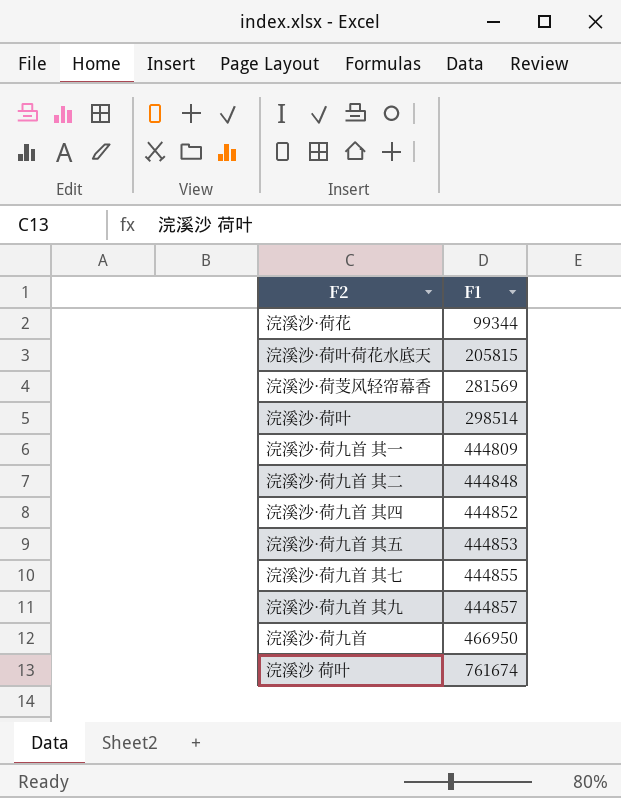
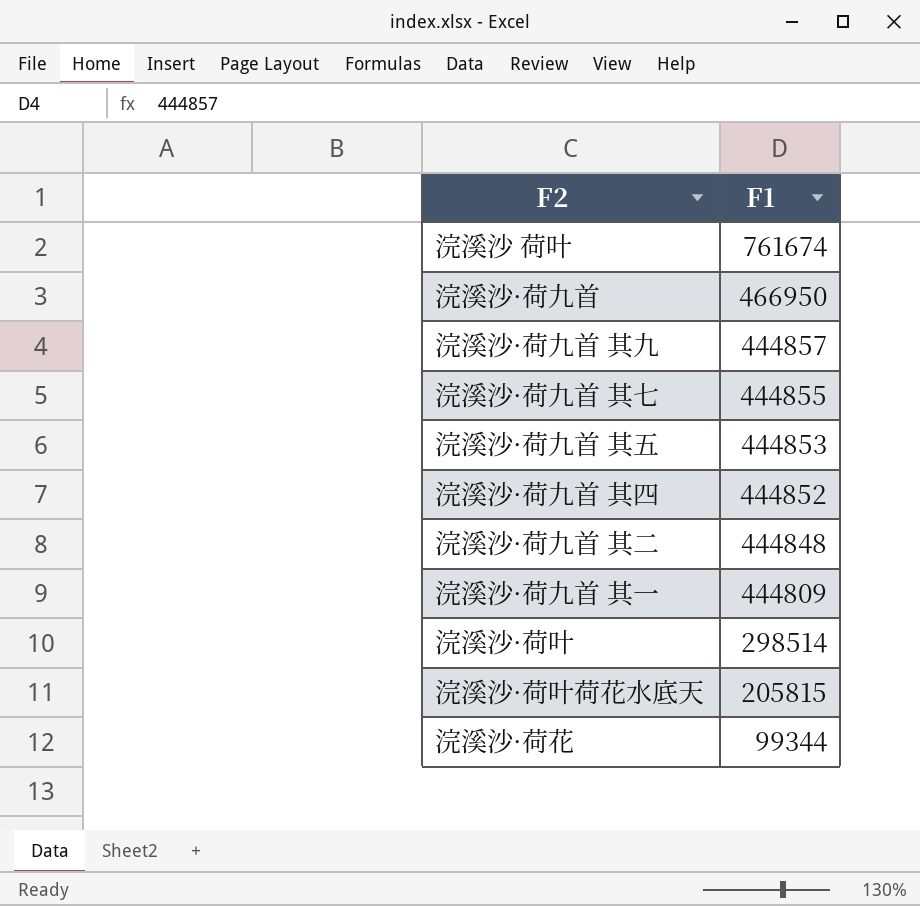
row order: F1 ascending -> F1 descending
row 浣溪沙·荷芰风轻帘幕香: 281569 -> none

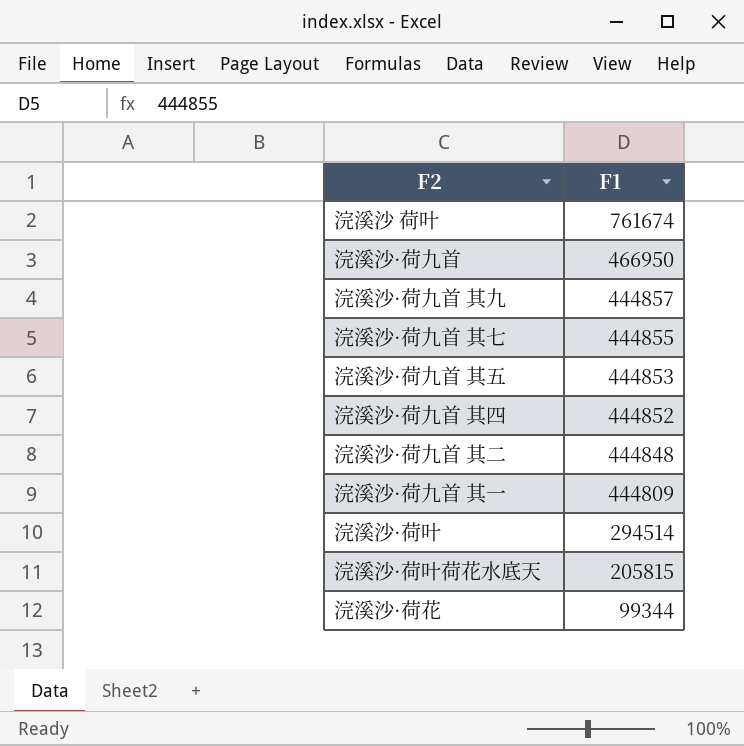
浣溪沙·荷叶 | F1: 298514 -> 294514

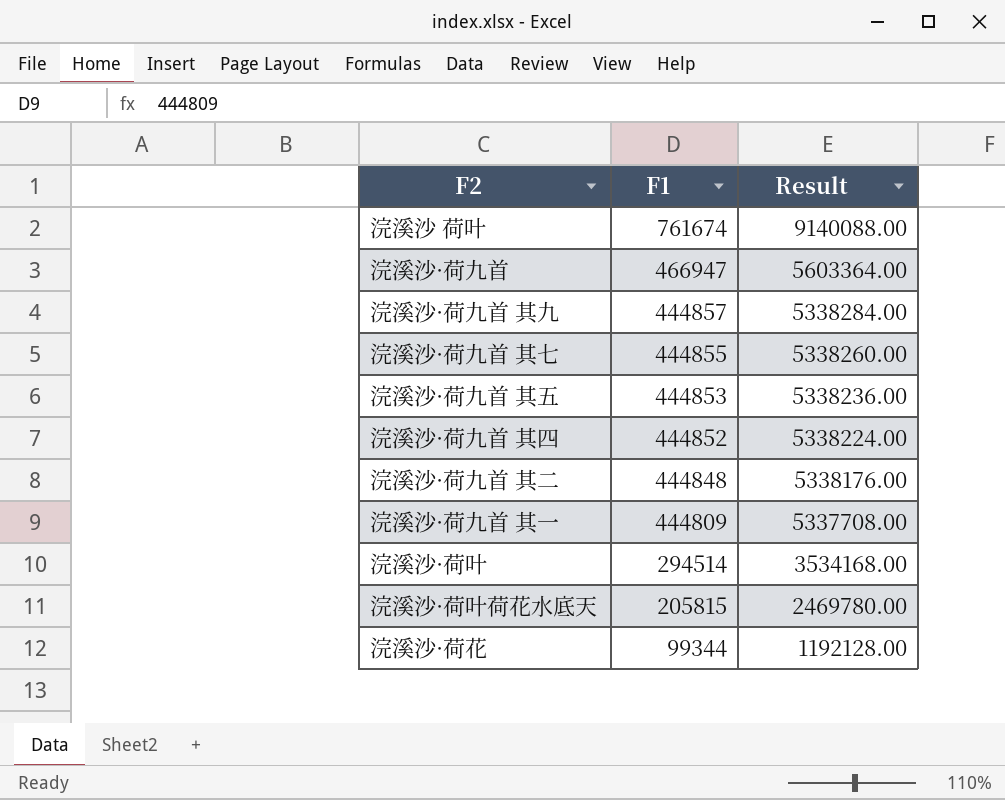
column Result | formula: none -> [F1] * 12
浣溪沙·荷九首 | F1: 466950 -> 466947

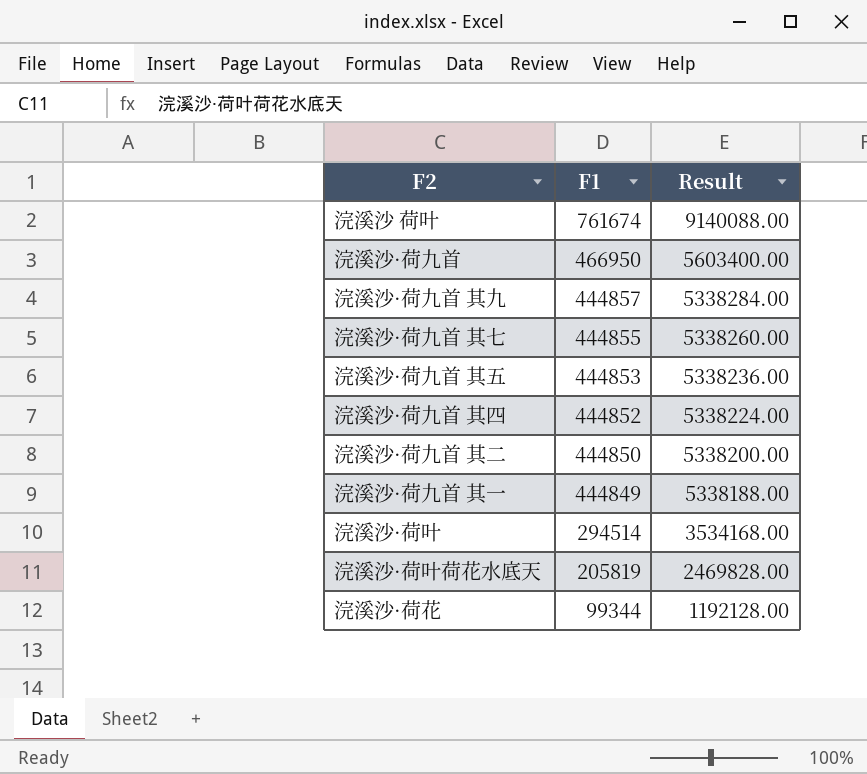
浣溪沙·荷九首 | F1: 466947 -> 466950
浣溪沙·荷九首 | Result: 5603364.00 -> 5603400.00
浣溪沙·荷九首 其二 | F1: 444848 -> 444850
浣溪沙·荷九首 其二 | Result: 5338176.00 -> 5338200.00
浣溪沙·荷九首 其一 | F1: 444809 -> 444849
浣溪沙·荷九首 其一 | Result: 5337708.00 -> 5338188.00
浣溪沙·荷叶荷花水底天 | F1: 205815 -> 205819
浣溪沙·荷叶荷花水底天 | Result: 2469780.00 -> 2469828.00

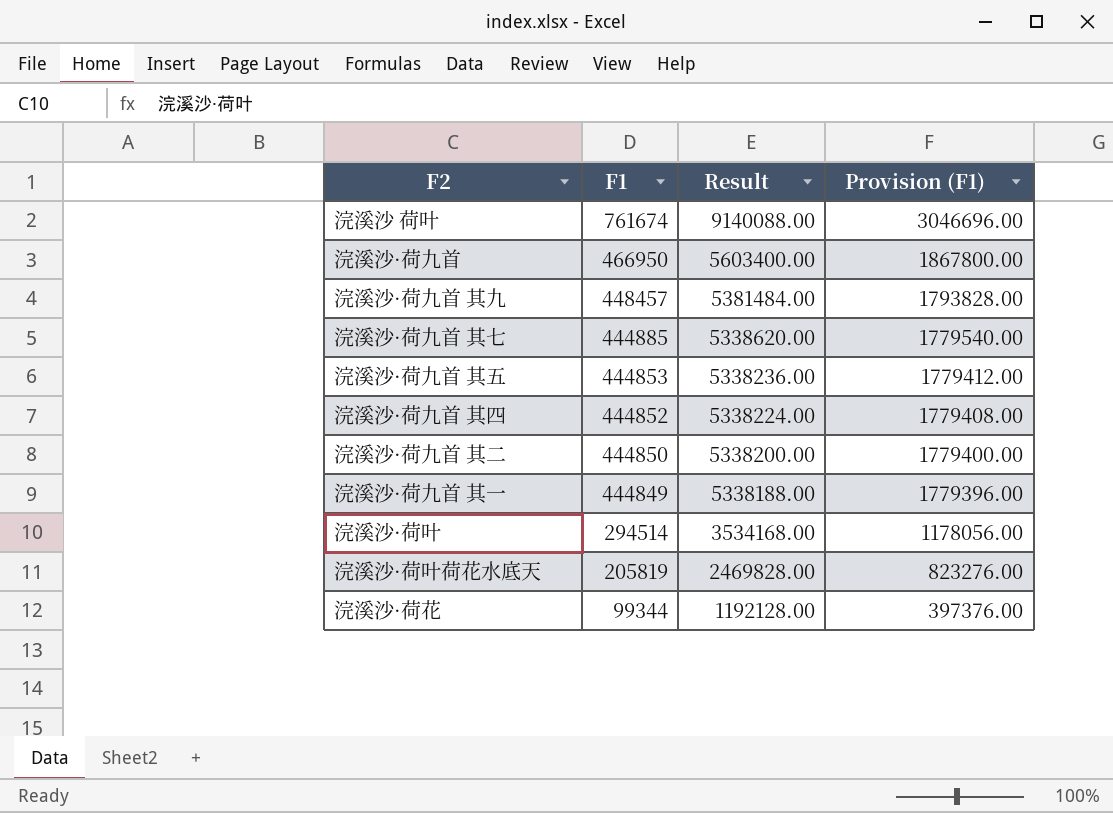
column Provision (F1) | formula: none -> [F1] * 4
浣溪沙·荷九首 其九 | F1: 444857 -> 448457
浣溪沙·荷九首 其九 | Result: 5338284.00 -> 5381484.00
浣溪沙·荷九首 其七 | F1: 444855 -> 444885
浣溪沙·荷九首 其七 | Result: 5338260.00 -> 5338620.00

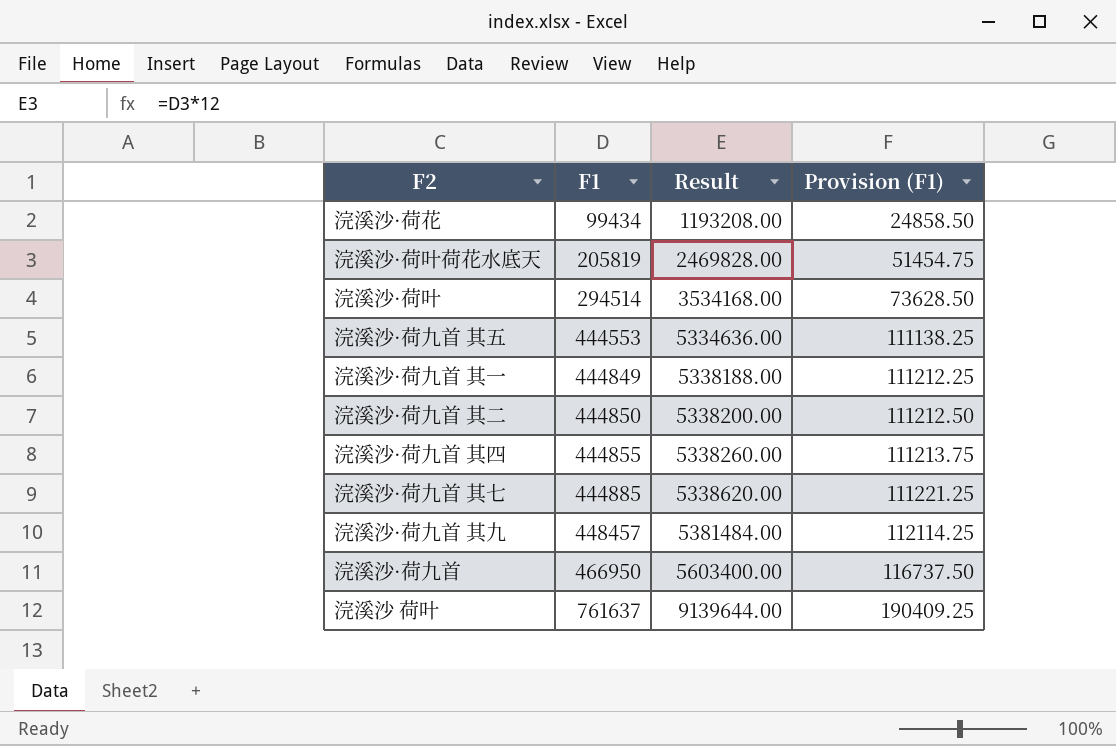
row order: F1 descending -> F1 ascending
column Provision (F1) | formula: [F1] * 4 -> [F1] * 0.25
浣溪沙·荷花 | F1: 99344 -> 99434
浣溪沙·荷花 | Result: 1192128.00 -> 1193208.00
浣溪沙·荷九首 其五 | F1: 444853 -> 444553
浣溪沙·荷九首 其五 | Result: 5338236.00 -> 5334636.00
浣溪沙·荷九首 其四 | F1: 444852 -> 444855
浣溪沙·荷九首 其四 | Result: 5338224.00 -> 5338260.00
浣溪沙 荷叶 | F1: 761674 -> 761637
浣溪沙 荷叶 | Result: 9140088.00 -> 9139644.00

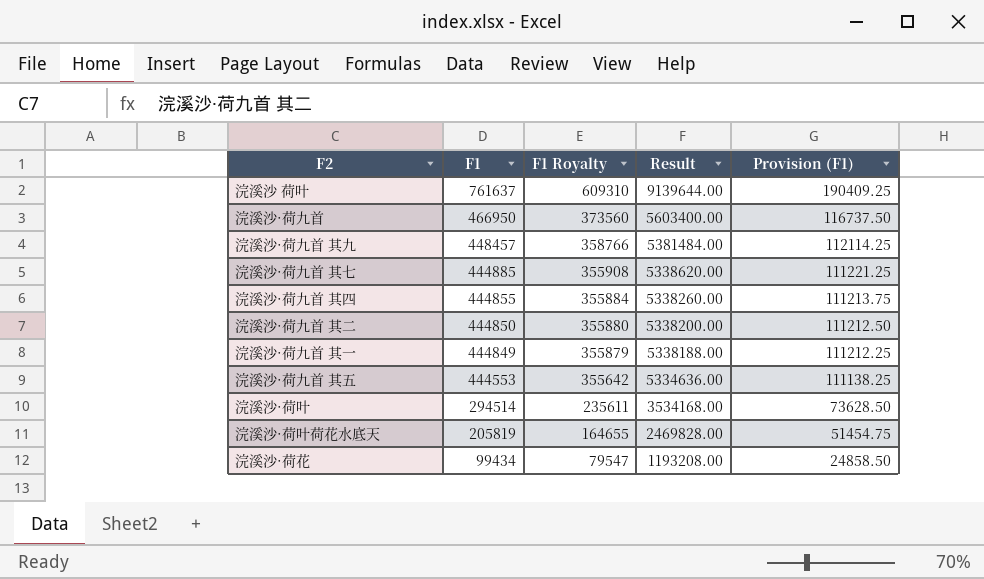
row order: F1 ascending -> F1 descending
column F1 Royalty | formula: none -> [F1] * 0.8

